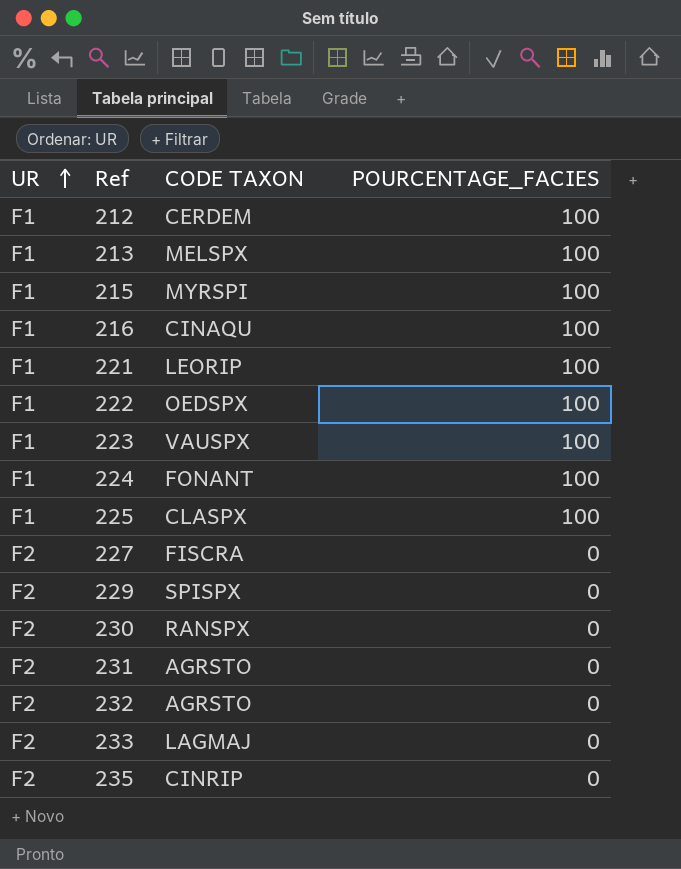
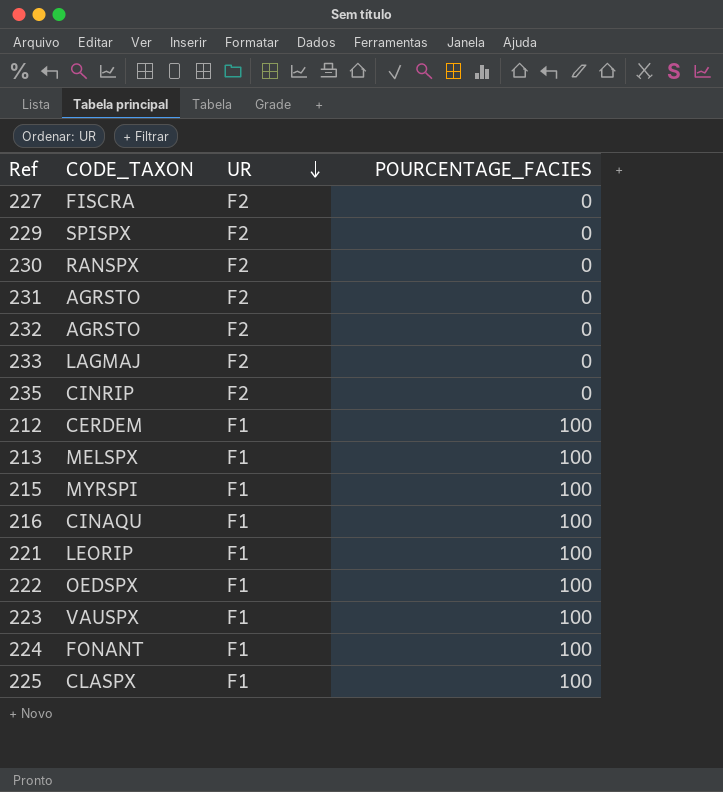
row order: UR ascending -> UR descending
column name: CODE TAXON -> CODE_TAXON
column UR | position: 1 -> 3

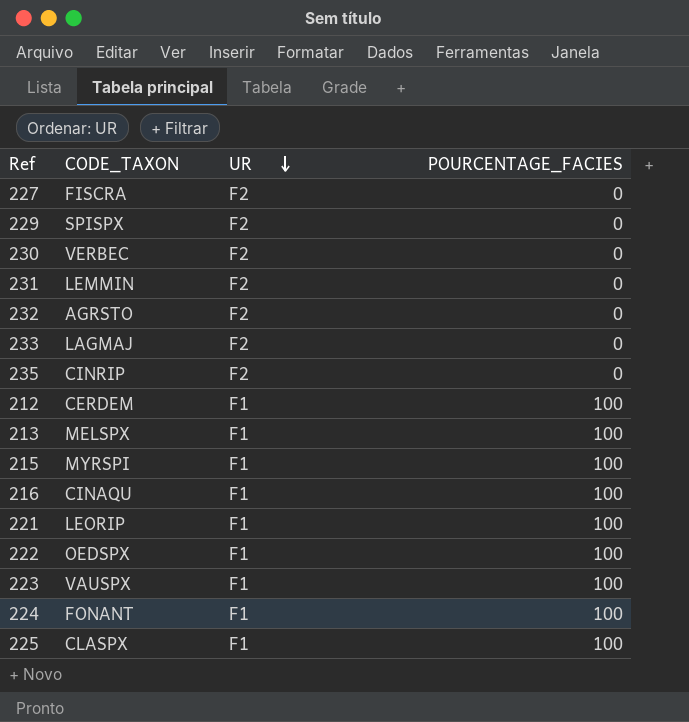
230 | CODE_TAXON: RANSPX -> VERBEC
231 | CODE_TAXON: AGRSTO -> LEMMIN

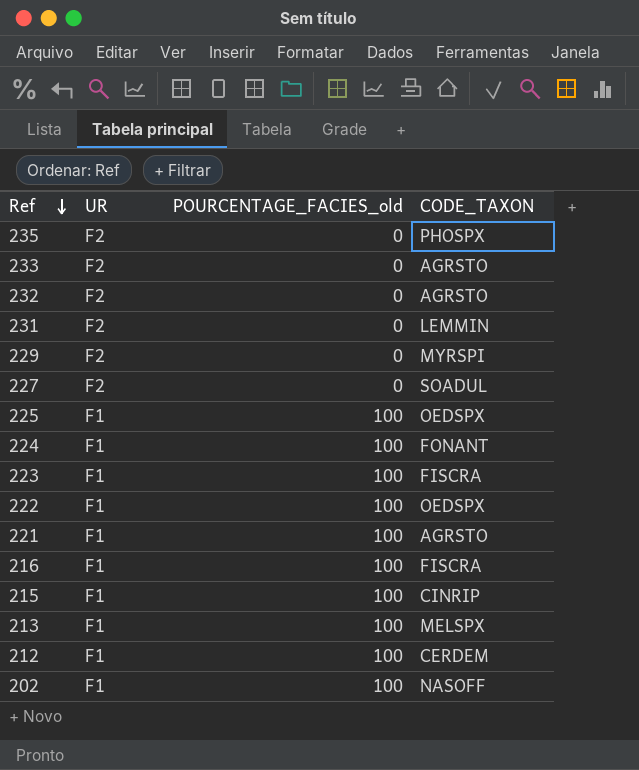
row order: UR descending -> Ref descending
column name: POURCENTAGE_FACIES -> POURCENTAGE_FACIES_old
column CODE_TAXON | position: 2 -> 4
row 230: VERBEC | F2 | 0 -> none
235 | CODE_TAXON: CINRIP -> PHOSPX
233 | CODE_TAXON: LAGMAJ -> AGRSTO
229 | CODE_TAXON: SPISPX -> MYRSPI
227 | CODE_TAXON: FISCRA -> SOADUL
225 | CODE_TAXON: CLASPX -> OEDSPX
223 | CODE_TAXON: VAUSPX -> FISCRA
221 | CODE_TAXON: LEORIP -> AGRSTO
216 | CODE_TAXON: CINAQU -> FISCRA
215 | CODE_TAXON: MYRSPI -> CINRIP
row 202: none -> F1 | 100 | NASOFF

